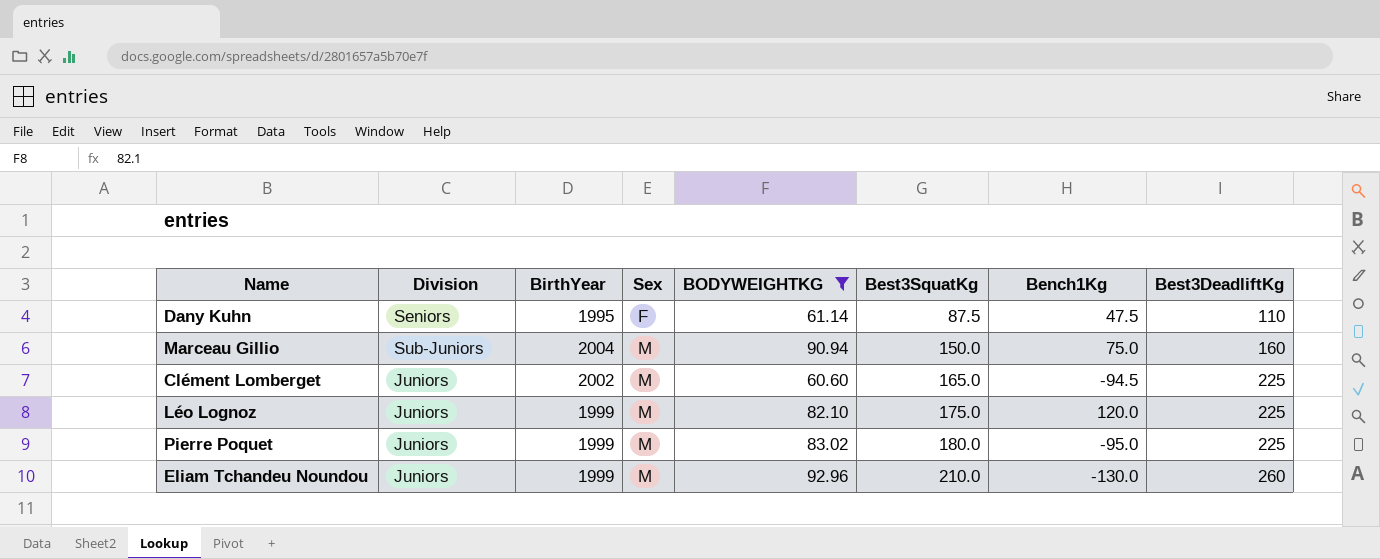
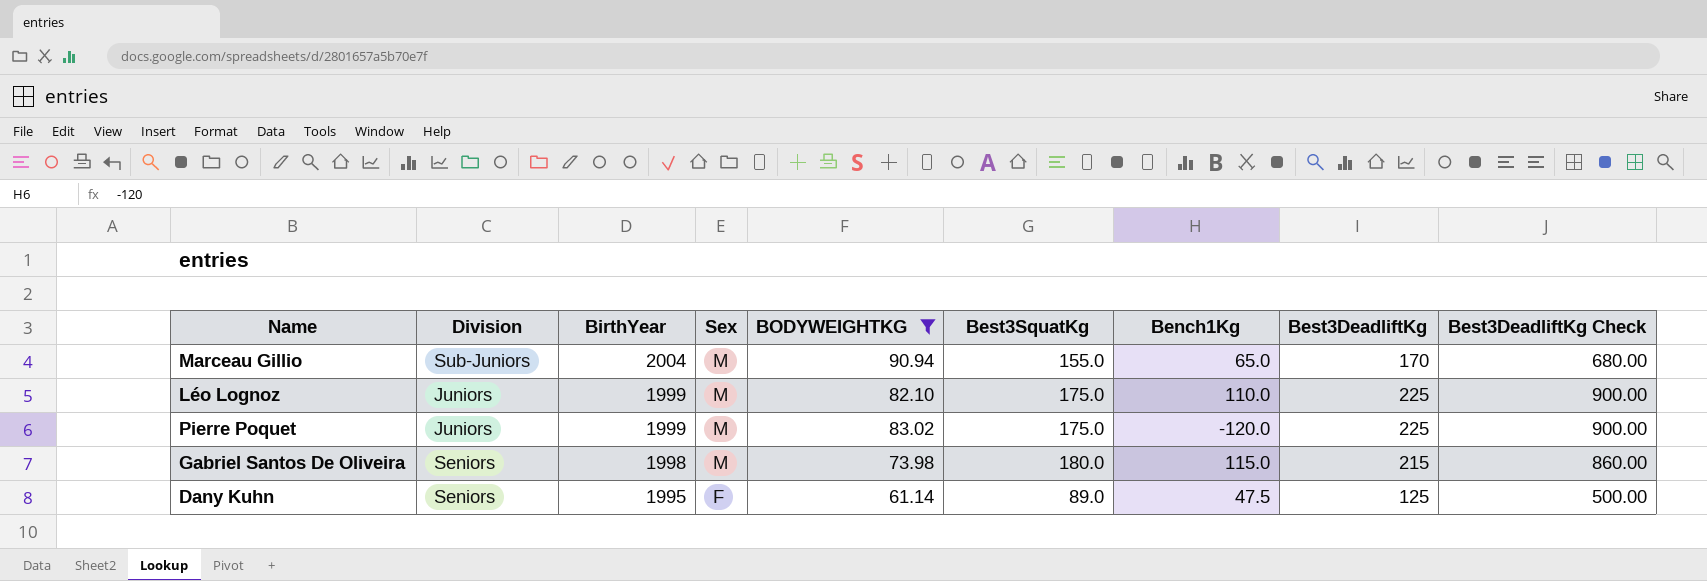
row order: Sex ascending -> BirthYear descending
column Best3DeadliftKg Check | formula: none -> [Best3DeadliftKg] * 4
row Clément Lomberget: Juniors | 2002 | M | 60.60 | 165.0 | -94.5 | 225 -> none
row Eliam Tchandeu Noundou: Juniors | 1999 | M | 92.96 | 210.0 | -130.0 | 260 -> none
Marceau Gillio | Best3SquatKg: 150.0 -> 155.0
Marceau Gillio | Bench1Kg: 75.0 -> 65.0
Marceau Gillio | Best3DeadliftKg: 160 -> 170
Léo Lognoz | Bench1Kg: 120.0 -> 110.0
Pierre Poquet | Best3SquatKg: 180.0 -> 175.0
Pierre Poquet | Bench1Kg: -95.0 -> -120.0
row Gabriel Santos De Oliveira: none -> Seniors | 1998 | M | 73.98 | 180.0 | 115.0 | 215 | 860.00
Dany Kuhn | Best3SquatKg: 87.5 -> 89.0
Dany Kuhn | Best3DeadliftKg: 110 -> 125

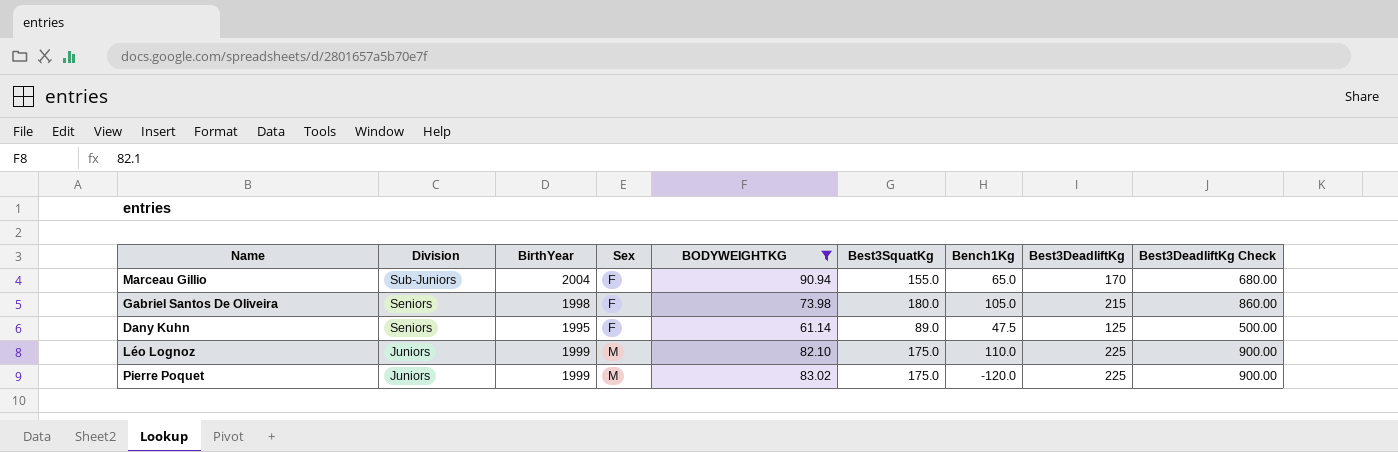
row order: BirthYear descending -> Division descending
Marceau Gillio | Sex: M -> F
Gabriel Santos De Oliveira | Sex: M -> F
Gabriel Santos De Oliveira | Bench1Kg: 115.0 -> 105.0

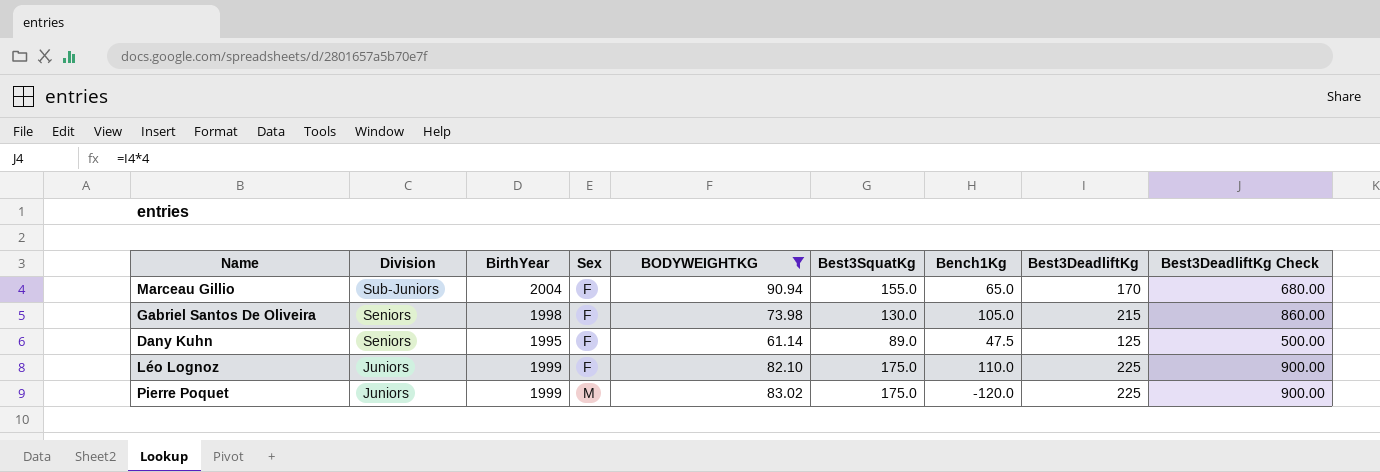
Gabriel Santos De Oliveira | Best3SquatKg: 180.0 -> 130.0
Léo Lognoz | Sex: M -> F

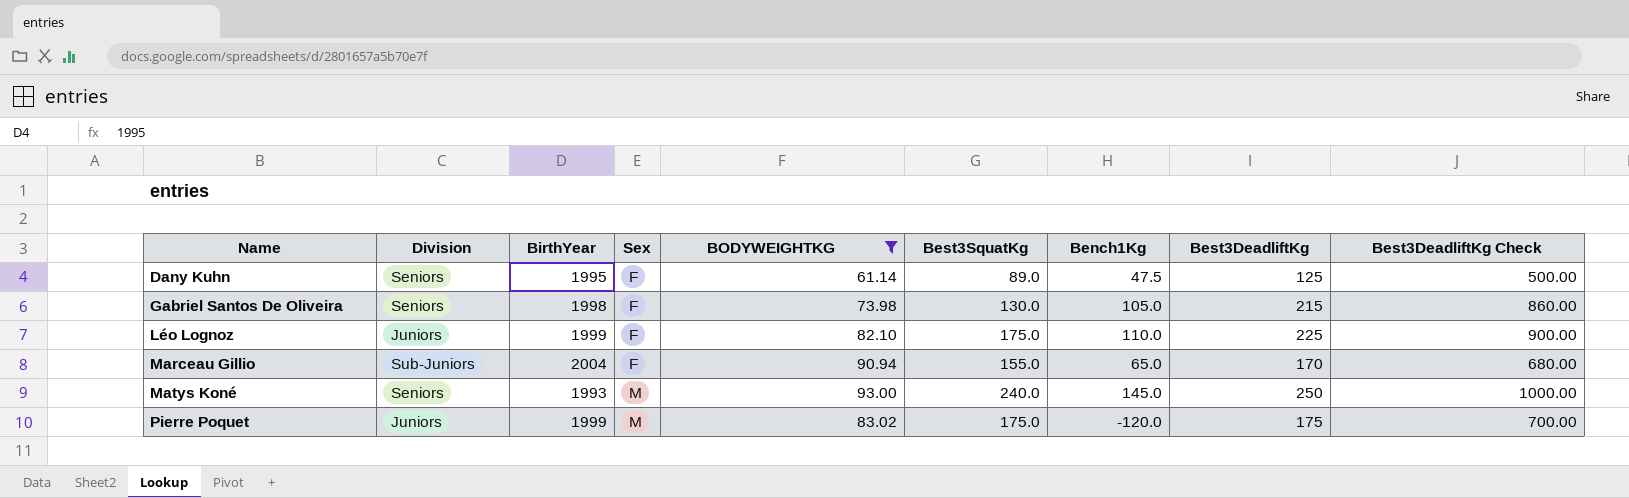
row order: Division descending -> Name ascending
row Matys Koné: none -> Seniors | 1993 | M | 93.00 | 240.0 | 145.0 | 250 | 1000.00
Pierre Poquet | Best3DeadliftKg: 225 -> 175
Pierre Poquet | Best3DeadliftKg Check: 900.00 -> 700.00

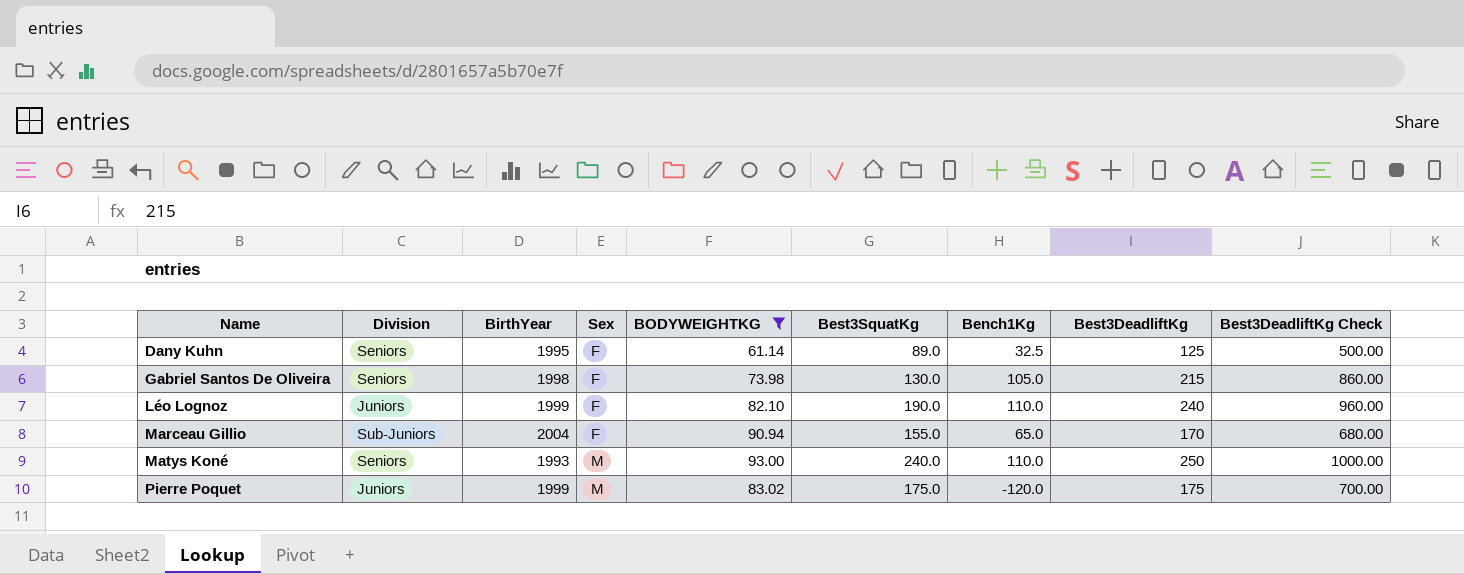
Dany Kuhn | Bench1Kg: 47.5 -> 32.5
Léo Lognoz | Best3SquatKg: 175.0 -> 190.0
Léo Lognoz | Best3DeadliftKg: 225 -> 240
Léo Lognoz | Best3DeadliftKg Check: 900.00 -> 960.00
Matys Koné | Bench1Kg: 145.0 -> 110.0

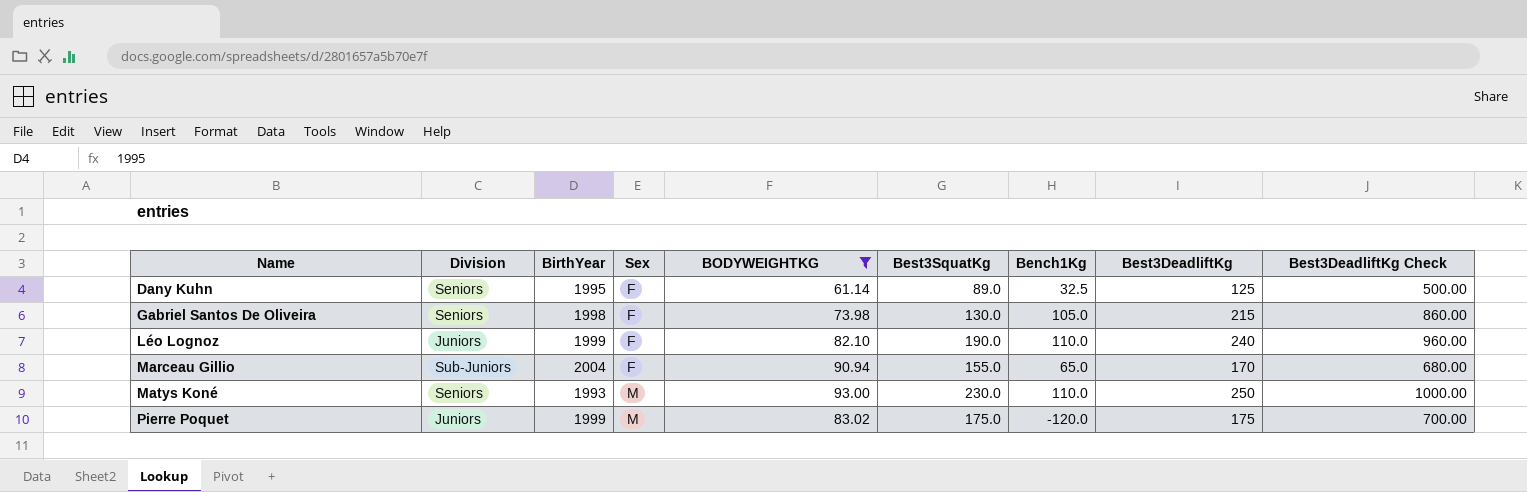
Matys Koné | Best3SquatKg: 240.0 -> 230.0

